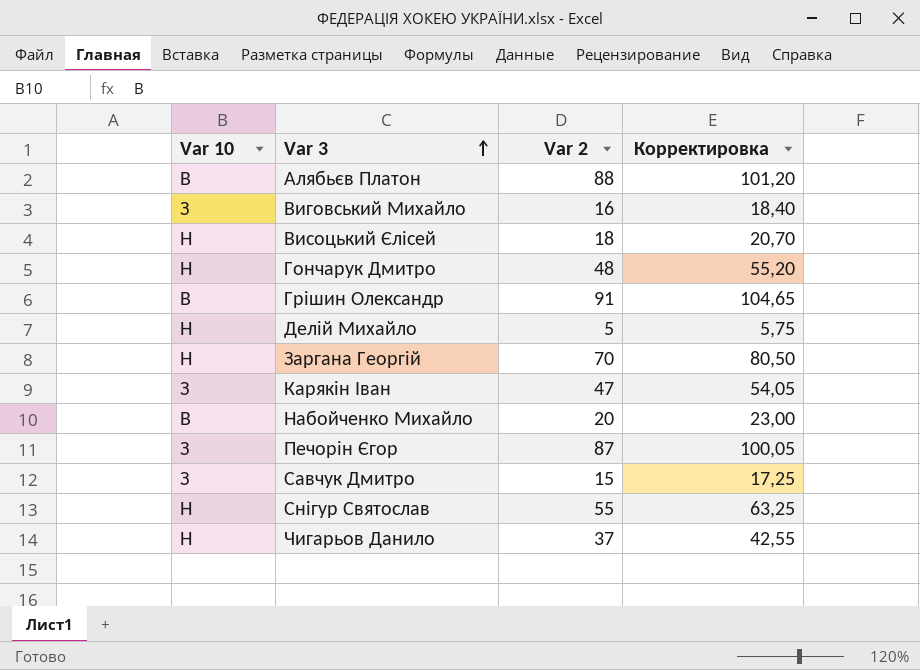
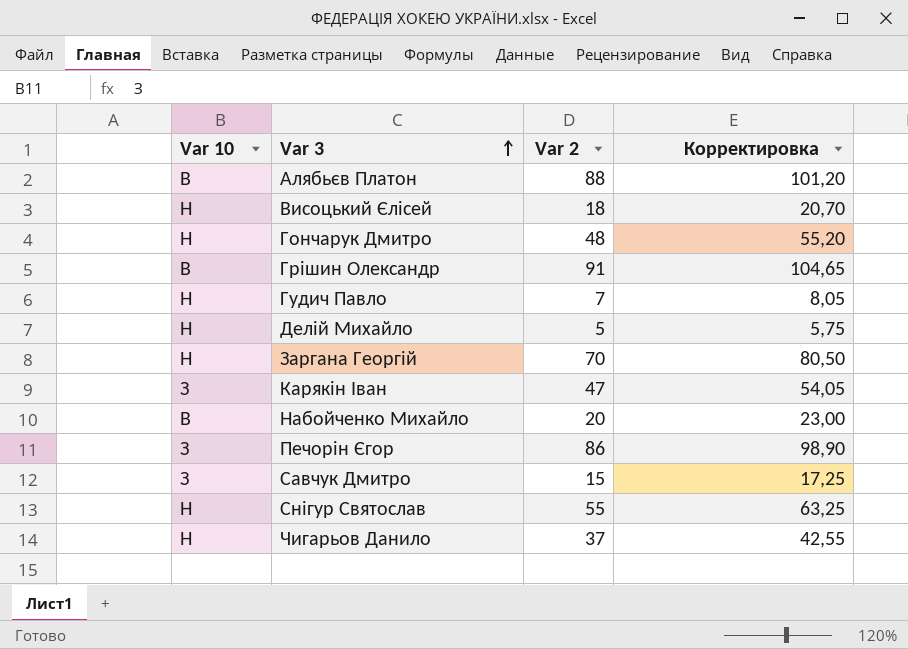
row Виговський Михайло: З | 16 | 18,40 -> none
row Гудич Павло: none -> Н | 7 | 8,05
Печорін Єгор | Var 2: 87 -> 86
Печорін Єгор | Корректировка: 100,05 -> 98,90

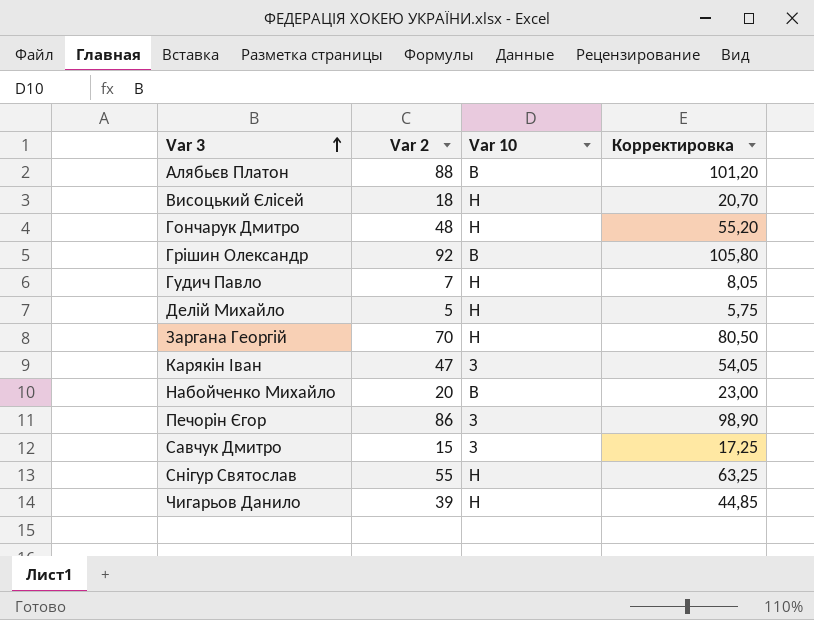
column Var 10 | position: 1 -> 3
Грішин Олександр | Var 2: 91 -> 92
Грішин Олександр | Корректировка: 104,65 -> 105,80
Чигарьов Данило | Var 2: 37 -> 39
Чигарьов Данило | Корректировка: 42,55 -> 44,85

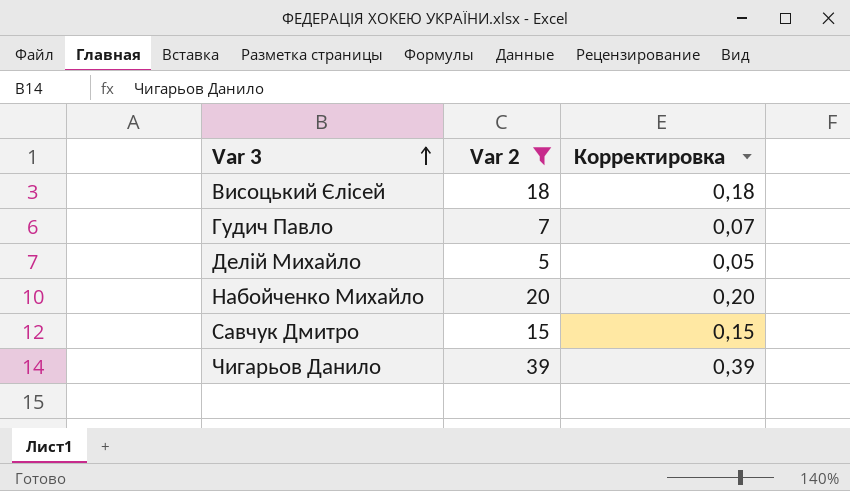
filter: none -> Var 2 <= 39
column Var 10 | position: 3 -> none
column Корректировка | formula: [Var 2] * 1,15 -> [Var 2] * 0,01

